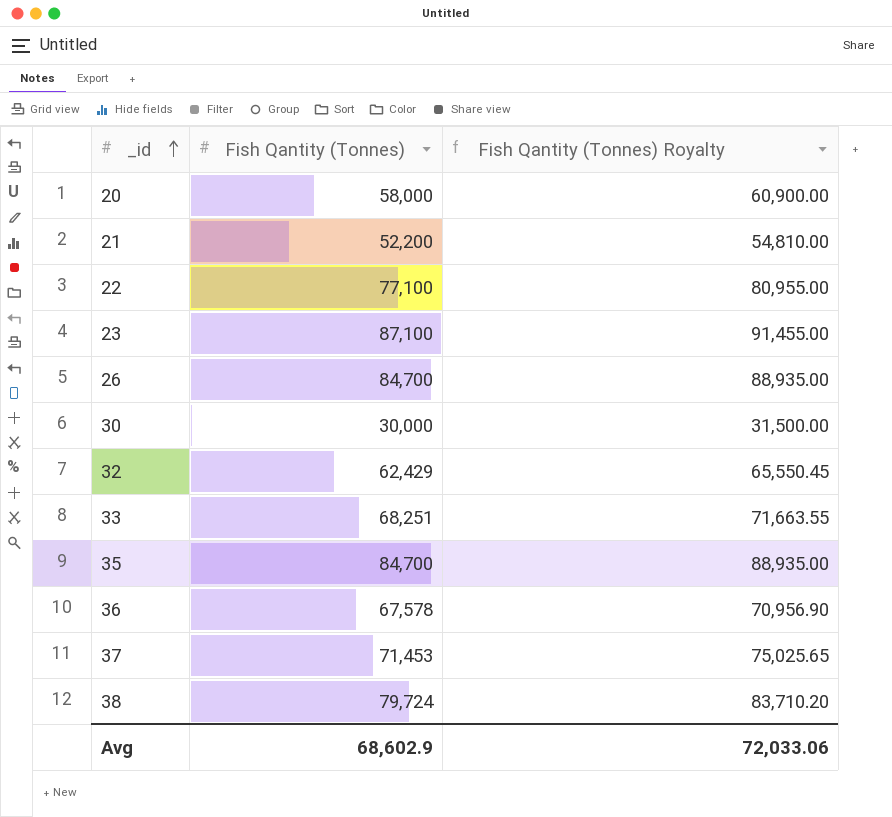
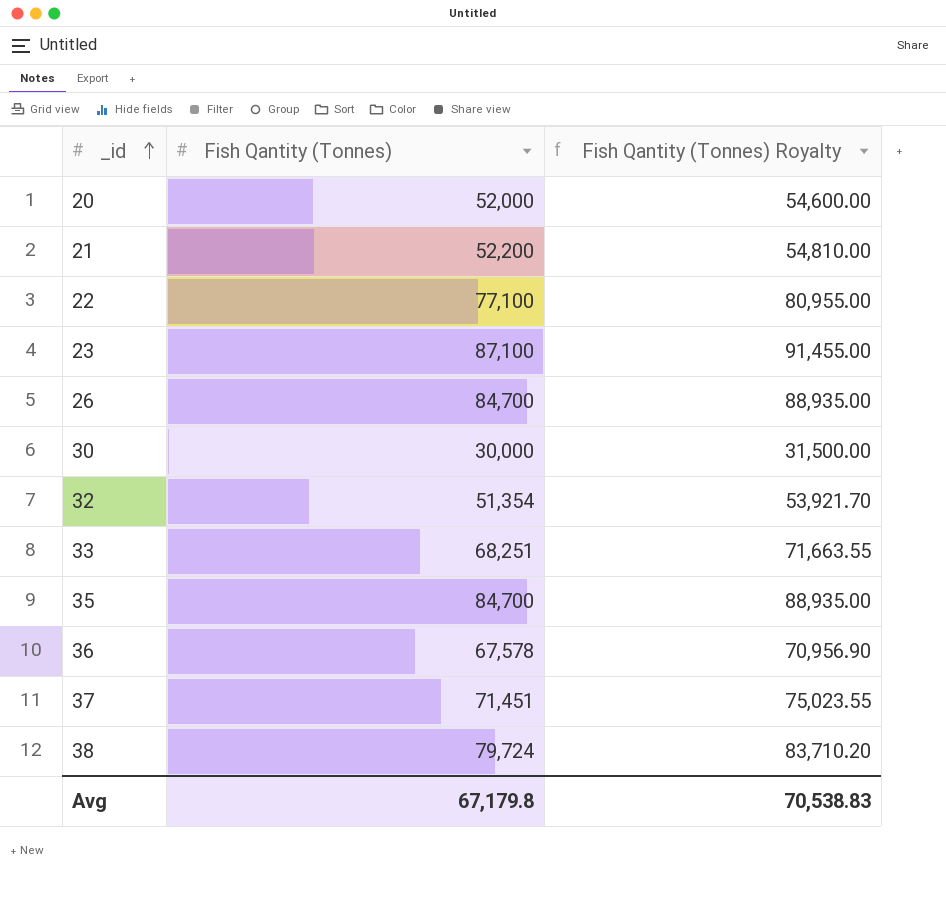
20 | Fish Qantity (Tonnes): 58,000 -> 52,000
20 | Fish Qantity (Tonnes) Royalty: 60,900.00 -> 54,600.00
32 | Fish Qantity (Tonnes): 62,429 -> 51,354
32 | Fish Qantity (Tonnes) Royalty: 65,550.45 -> 53,921.70
37 | Fish Qantity (Tonnes): 71,453 -> 71,451
37 | Fish Qantity (Tonnes) Royalty: 75,025.65 -> 75,023.55
Avg | Fish Qantity (Tonnes): 68,602.9 -> 67,179.8
Avg | Fish Qantity (Tonnes) Royalty: 72,033.06 -> 70,538.83

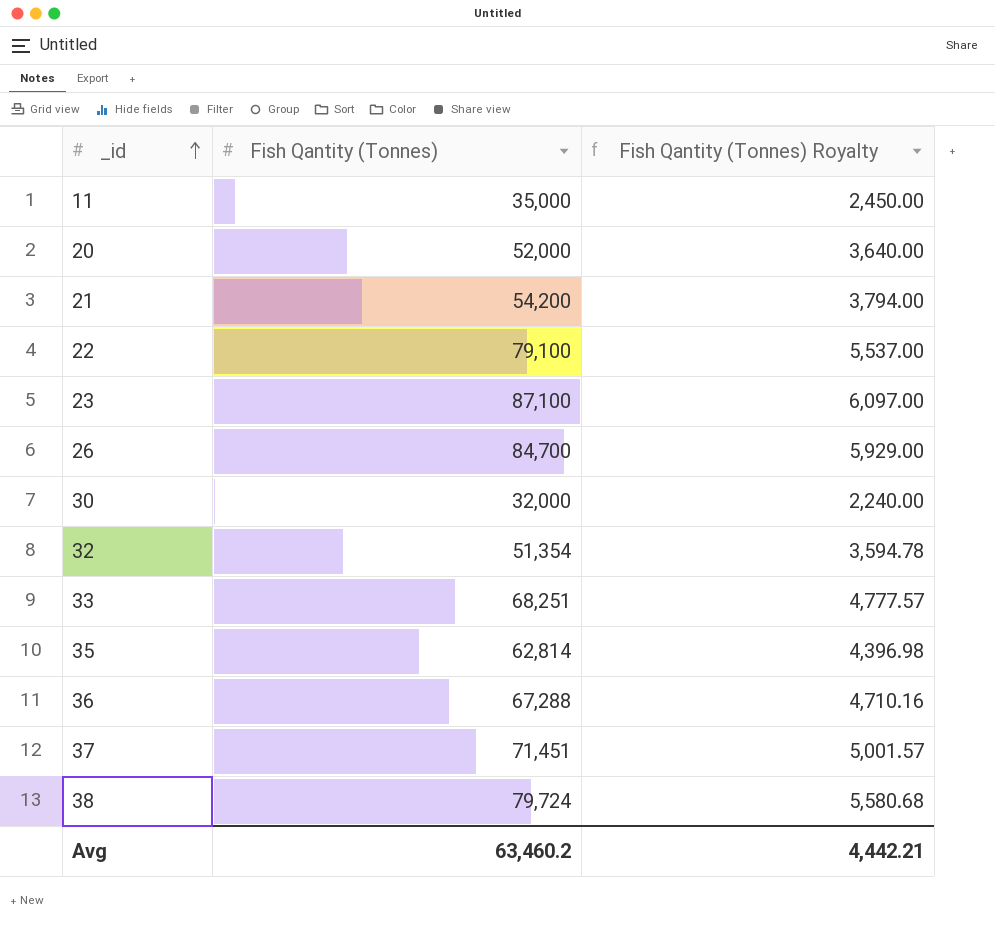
column Fish Qantity (Tonnes) Royalty | formula: [Fish Qantity (Tonnes)] * 1.05 -> [Fish Qantity (Tonnes)] * 0.07
row 11: none -> 35,000 | 2,450.00
21 | Fish Qantity (Tonnes): 52,200 -> 54,200
22 | Fish Qantity (Tonnes): 77,100 -> 79,100
30 | Fish Qantity (Tonnes): 30,000 -> 32,000
35 | Fish Qantity (Tonnes): 84,700 -> 62,814
36 | Fish Qantity (Tonnes): 67,578 -> 67,288
Avg | Fish Qantity (Tonnes): 67,179.8 -> 63,460.2
Avg | Fish Qantity (Tonnes) Royalty: 70,538.83 -> 4,442.21

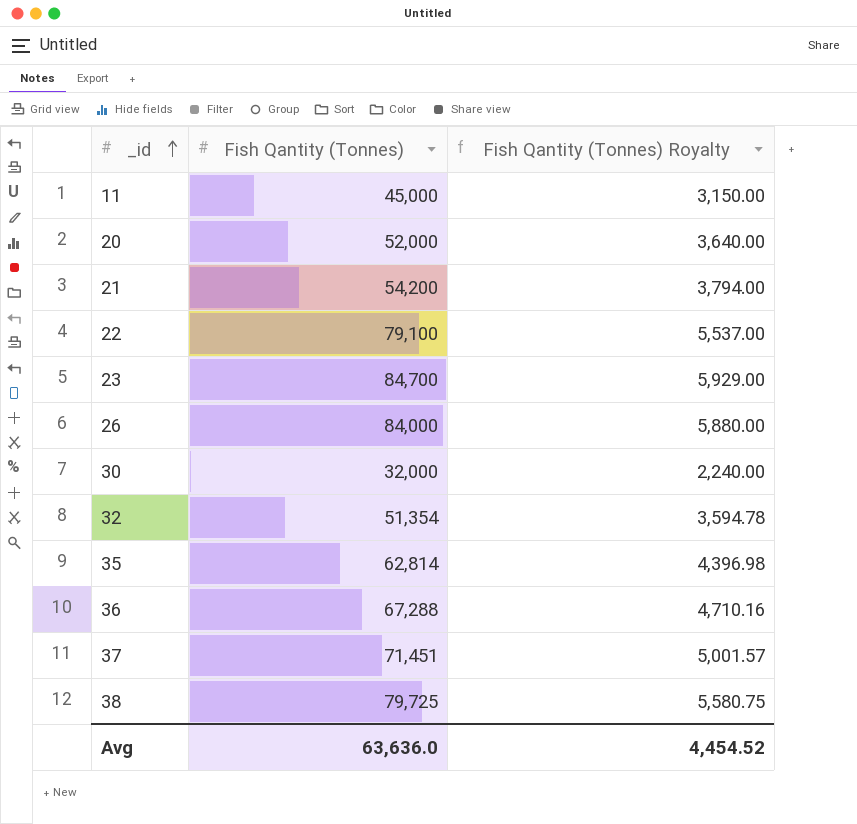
row 33: 68,251 | 4,777.57 -> none
11 | Fish Qantity (Tonnes): 35,000 -> 45,000
11 | Fish Qantity (Tonnes) Royalty: 2,450.00 -> 3,150.00
23 | Fish Qantity (Tonnes): 87,100 -> 84,700
23 | Fish Qantity (Tonnes) Royalty: 6,097.00 -> 5,929.00
26 | Fish Qantity (Tonnes): 84,700 -> 84,000
26 | Fish Qantity (Tonnes) Royalty: 5,929.00 -> 5,880.00
38 | Fish Qantity (Tonnes): 79,724 -> 79,725
38 | Fish Qantity (Tonnes) Royalty: 5,580.68 -> 5,580.75
Avg | Fish Qantity (Tonnes): 63,460.2 -> 63,636.0
Avg | Fish Qantity (Tonnes) Royalty: 4,442.21 -> 4,454.52

